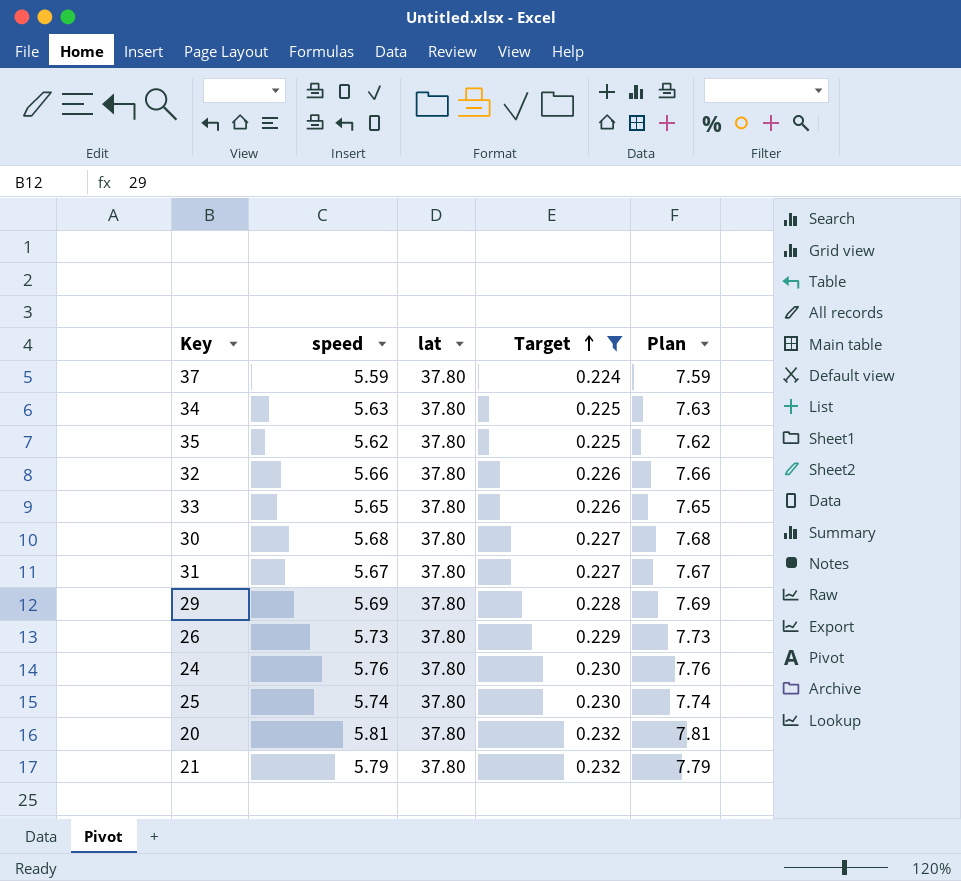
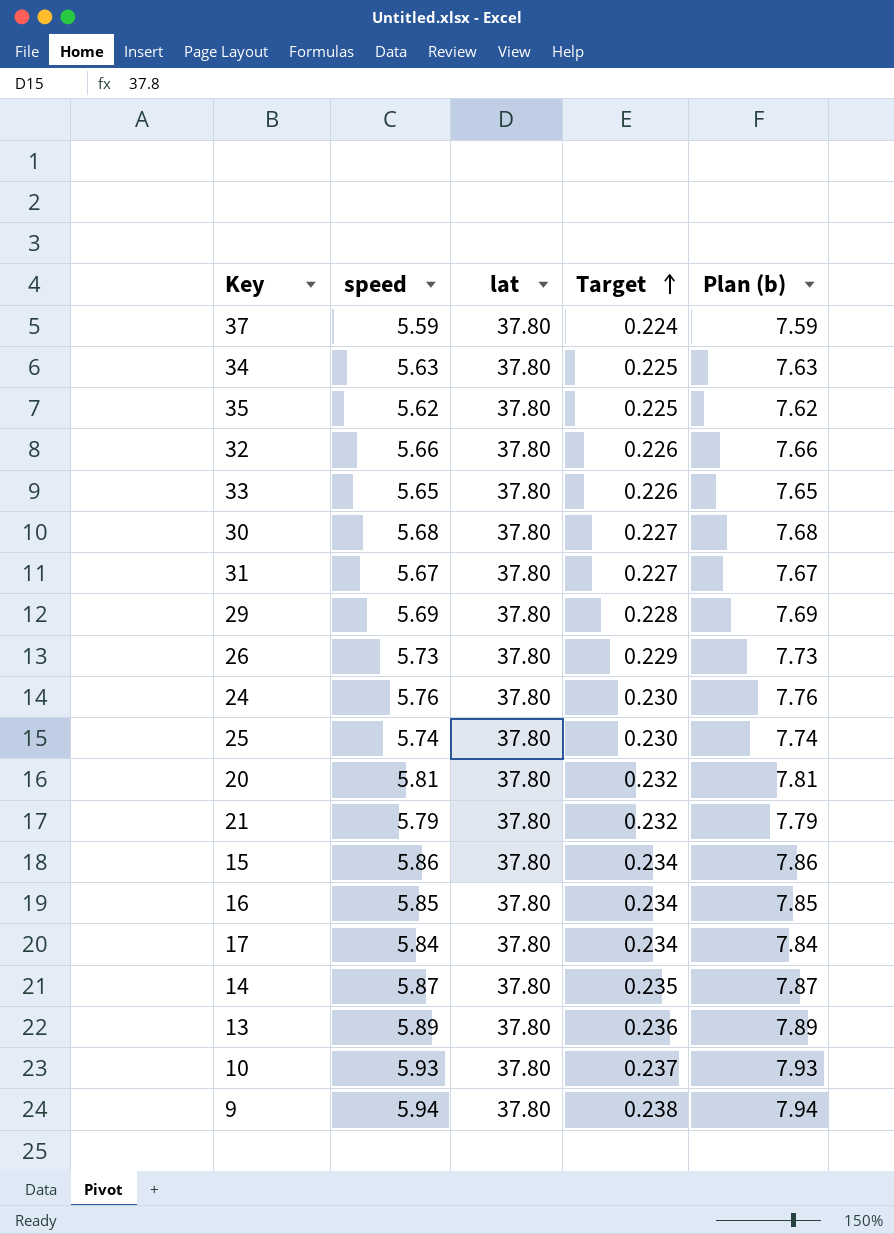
filter: Target <= 0.232 -> none
column name: Plan -> Plan (b)

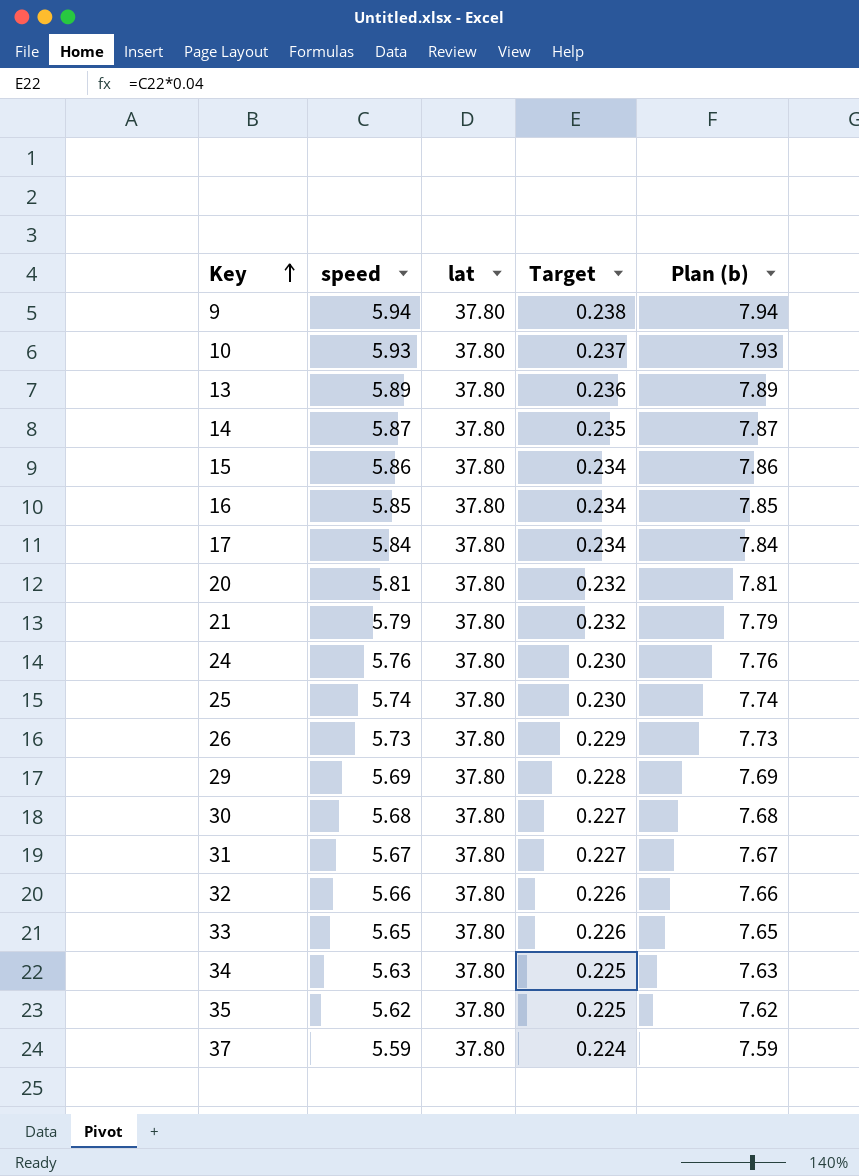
row order: Target ascending -> Key ascending

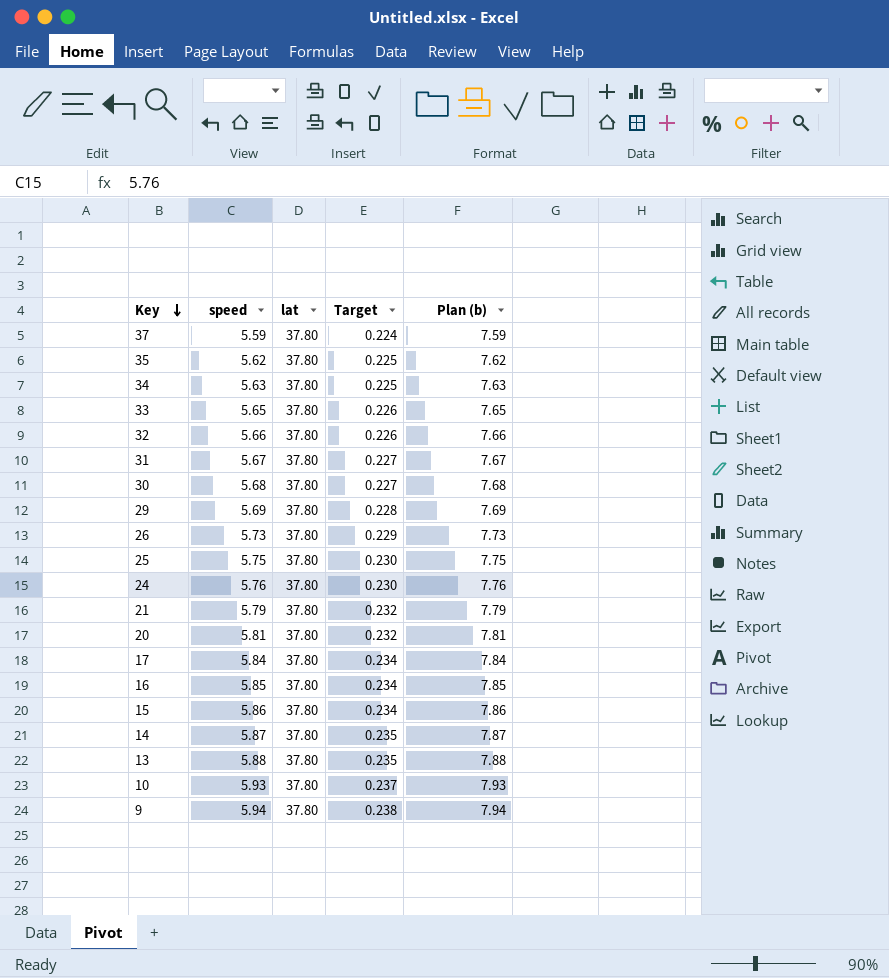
row order: Key ascending -> Key descending
25 | speed: 5.74 -> 5.75
25 | Plan (b): 7.74 -> 7.75
13 | speed: 5.89 -> 5.88
13 | Target: 0.236 -> 0.235
13 | Plan (b): 7.89 -> 7.88

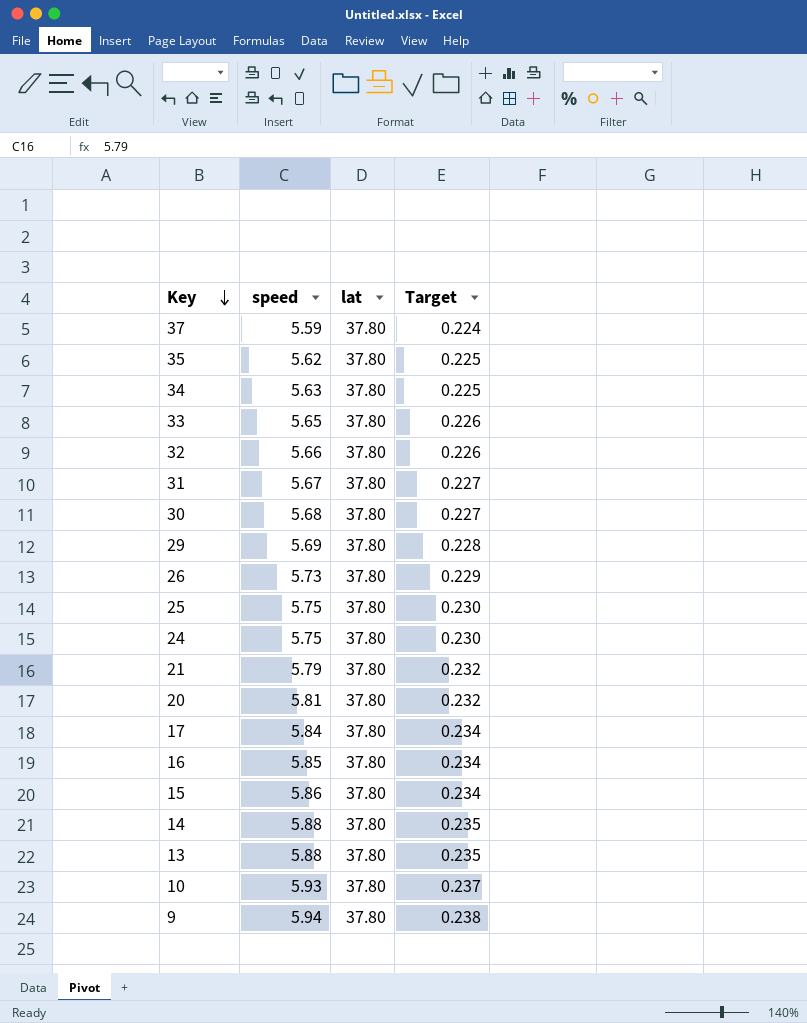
column Plan (b) | formula: [speed] + 2 -> none
24 | speed: 5.76 -> 5.75
14 | speed: 5.87 -> 5.88

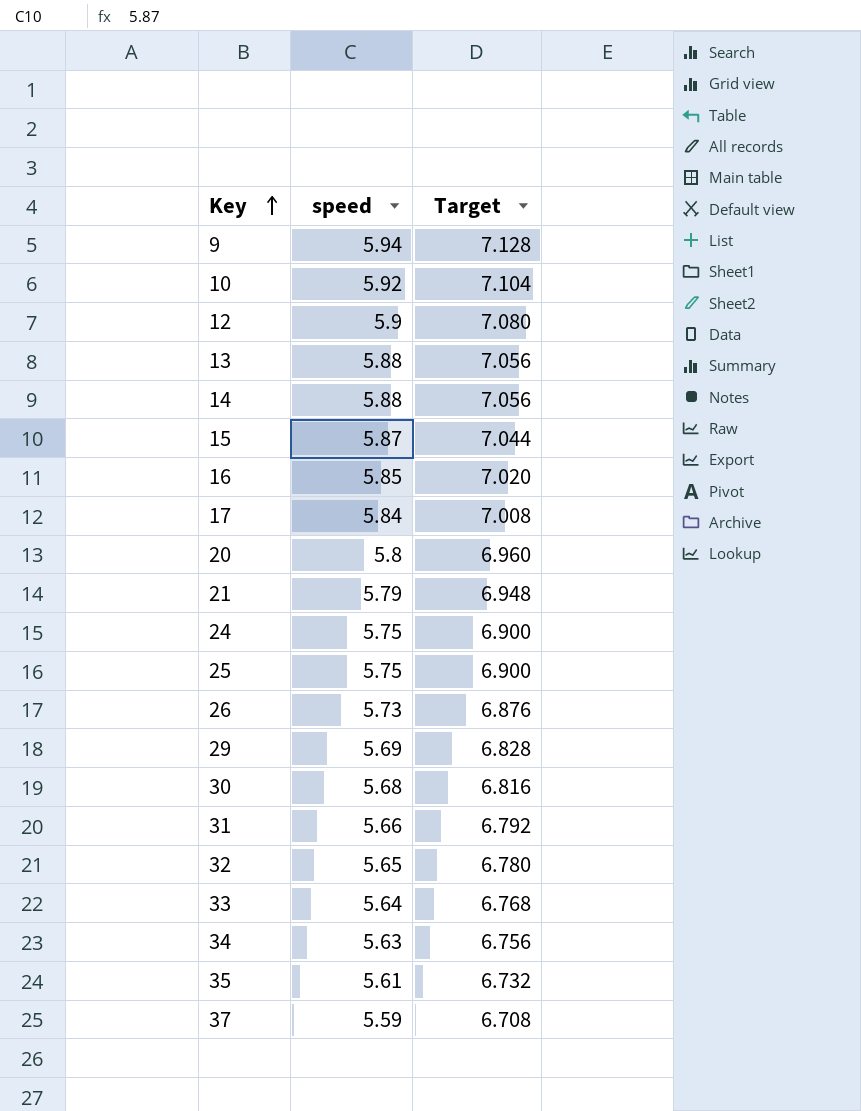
row order: Key descending -> Key ascending
column lat | position: 3 -> none
column Target | formula: [speed] * 0.04 -> [speed] * 1.2
10 | speed: 5.93 -> 5.92
row 12: none -> 5.9 | 7.080
15 | speed: 5.86 -> 5.87
20 | speed: 5.81 -> 5.8
31 | speed: 5.67 -> 5.66
32 | speed: 5.66 -> 5.65
33 | speed: 5.65 -> 5.64
35 | speed: 5.62 -> 5.61

